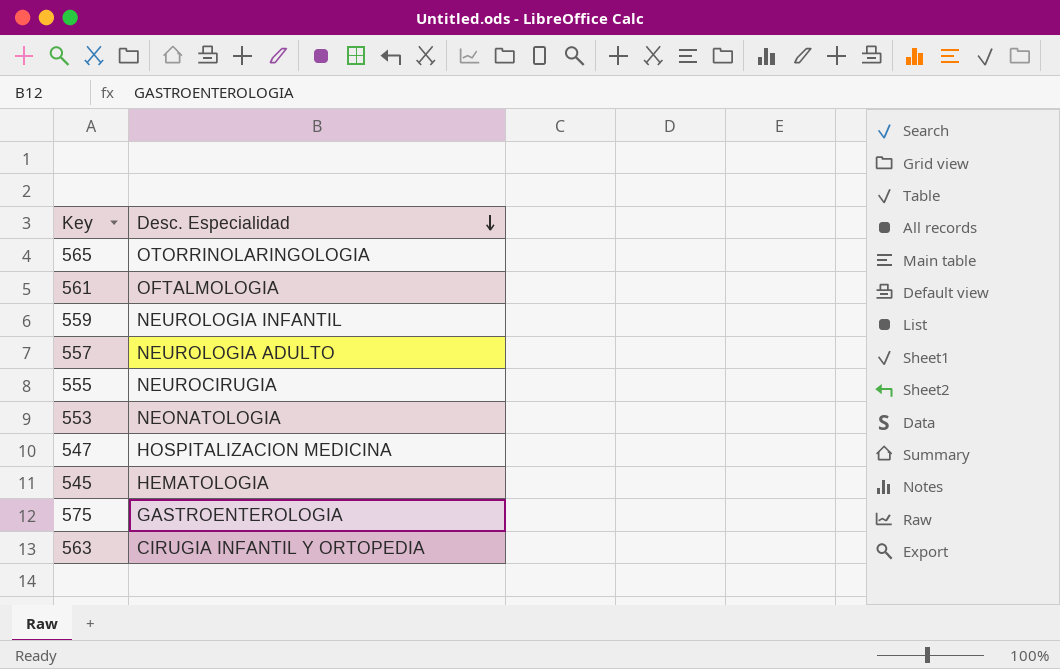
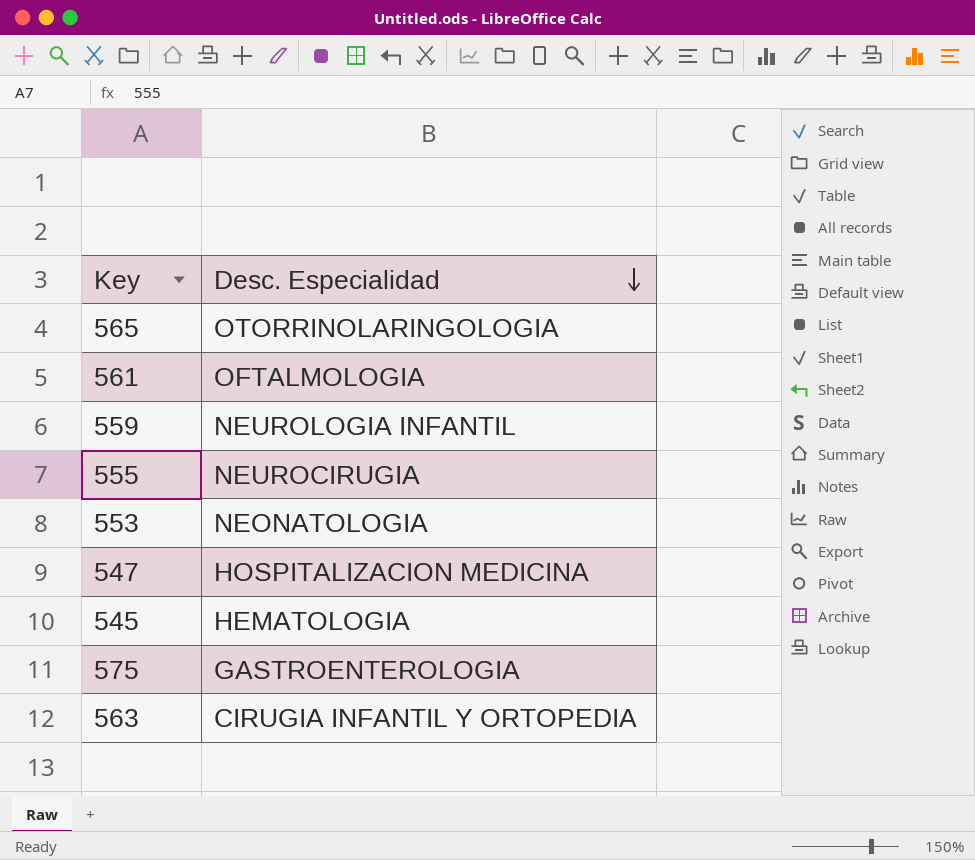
row 557: NEUROLOGIA ADULTO -> none

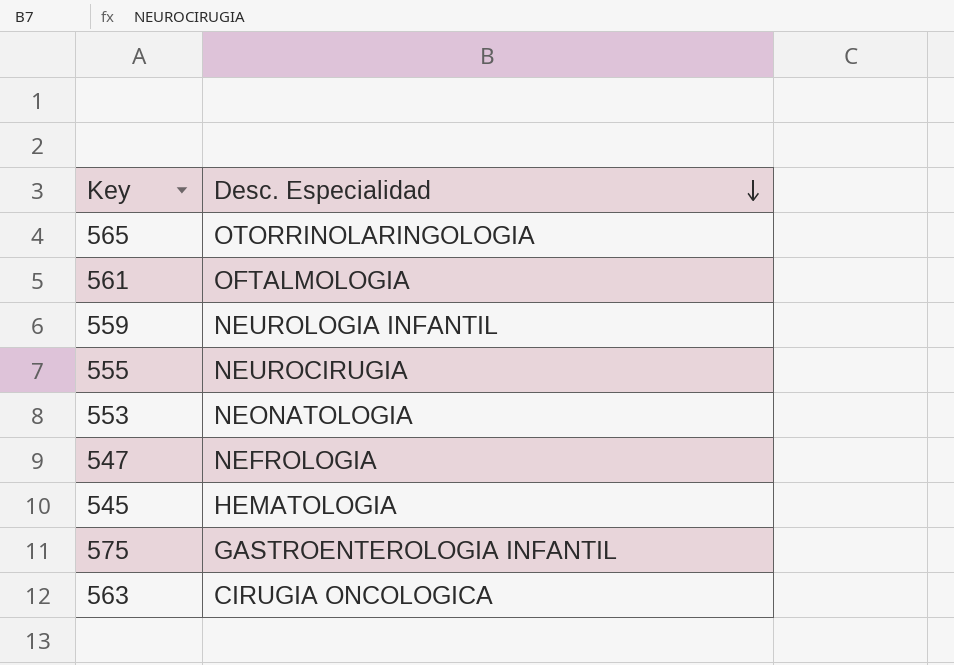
547 | Desc. Especialidad: HOSPITALIZACION MEDICINA -> NEFROLOGIA
575 | Desc. Especialidad: GASTROENTEROLOGIA -> GASTROENTEROLOGIA INFANTIL
563 | Desc. Especialidad: CIRUGIA INFANTIL Y ORTOPEDIA -> CIRUGIA ONCOLOGICA

